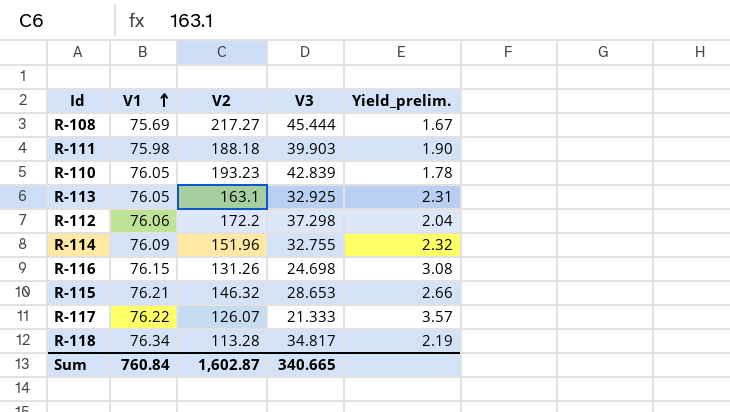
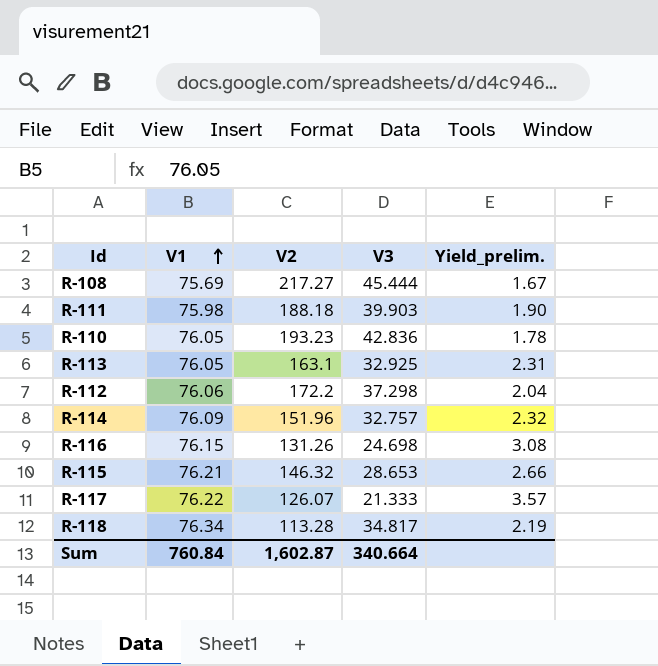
R-110 | V3: 42.839 -> 42.836
R-114 | V3: 32.755 -> 32.757
Sum | V3: 340.665 -> 340.664

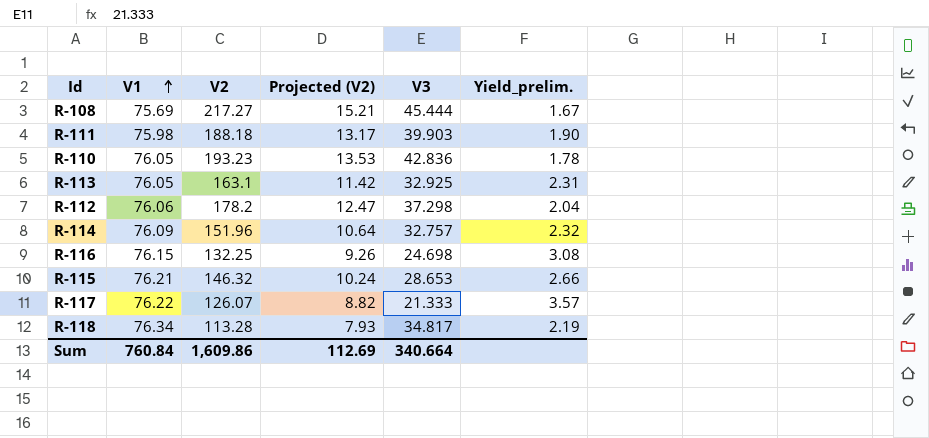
column Projected (V2) | formula: none -> [V2] * 0.07
R-112 | V2: 172.2 -> 178.2
R-116 | V2: 131.26 -> 132.25
Sum | V2: 1,602.87 -> 1,609.86

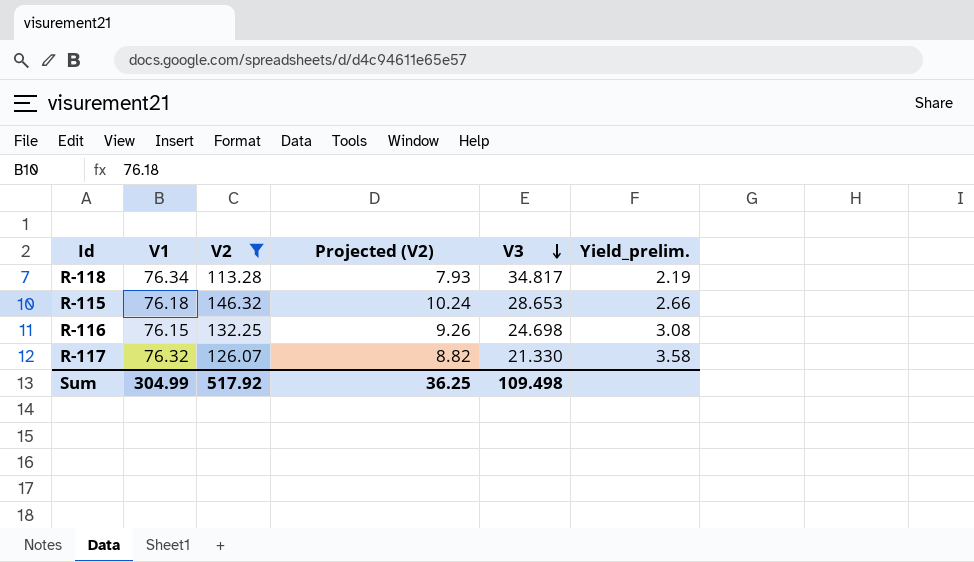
filter: none -> V2 <= 146.32
row order: V1 ascending -> V3 descending
R-115 | V1: 76.21 -> 76.18
R-117 | V1: 76.22 -> 76.32
R-117 | V3: 21.333 -> 21.330
R-117 | Yield_prelim.: 3.57 -> 3.58
Sum | V1: 760.84 -> 304.99
Sum | V2: 1,609.86 -> 517.92
Sum | Projected (V2): 112.69 -> 36.25
Sum | V3: 340.664 -> 109.498

